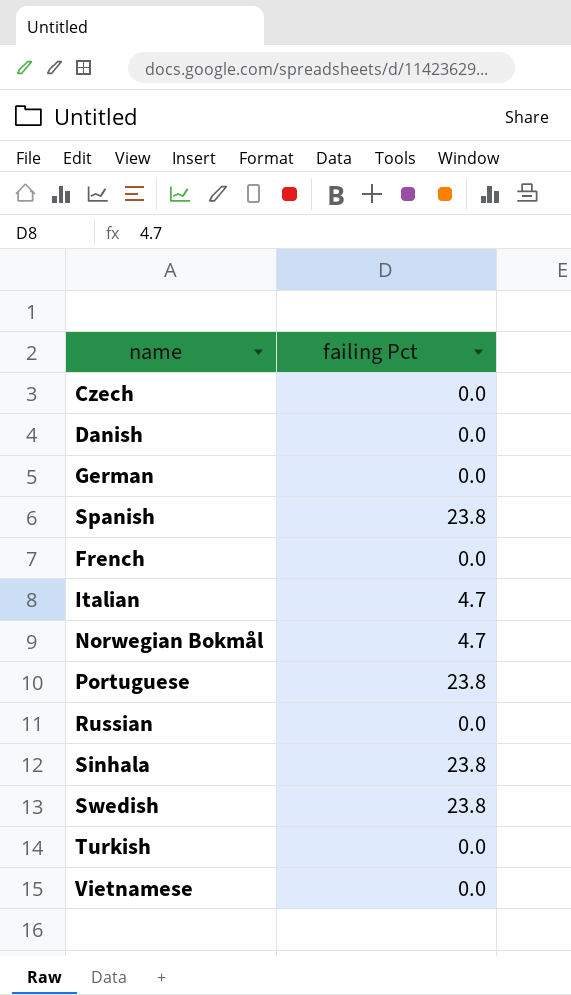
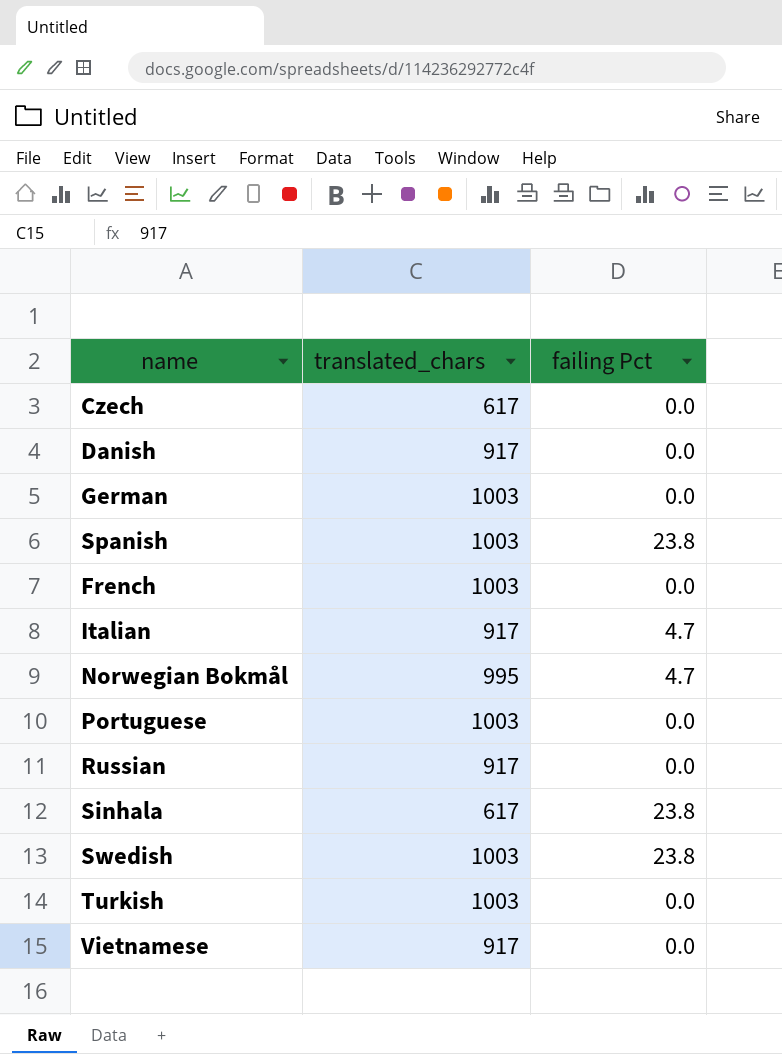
column translated_chars | position: none -> 2
Portuguese | failing Pct: 23.8 -> 0.0

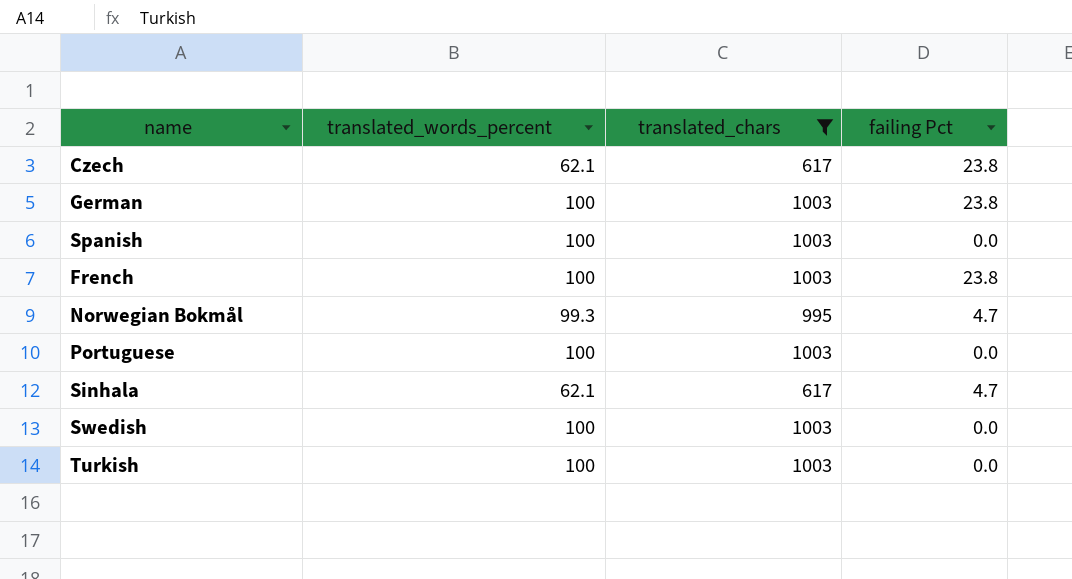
filter: none -> translated_chars != 917
column translated_words_percent | position: none -> 2
Czech | failing Pct: 0.0 -> 23.8
German | failing Pct: 0.0 -> 23.8
Spanish | failing Pct: 23.8 -> 0.0
French | failing Pct: 0.0 -> 23.8
Sinhala | failing Pct: 23.8 -> 4.7
Swedish | failing Pct: 23.8 -> 0.0

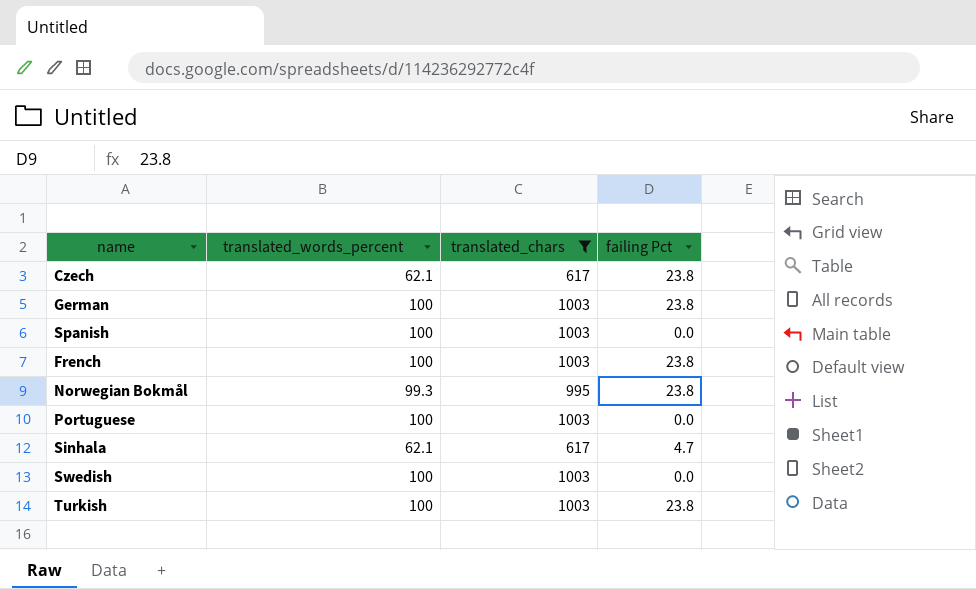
Norwegian Bokmål | failing Pct: 4.7 -> 23.8
Turkish | failing Pct: 0.0 -> 23.8

